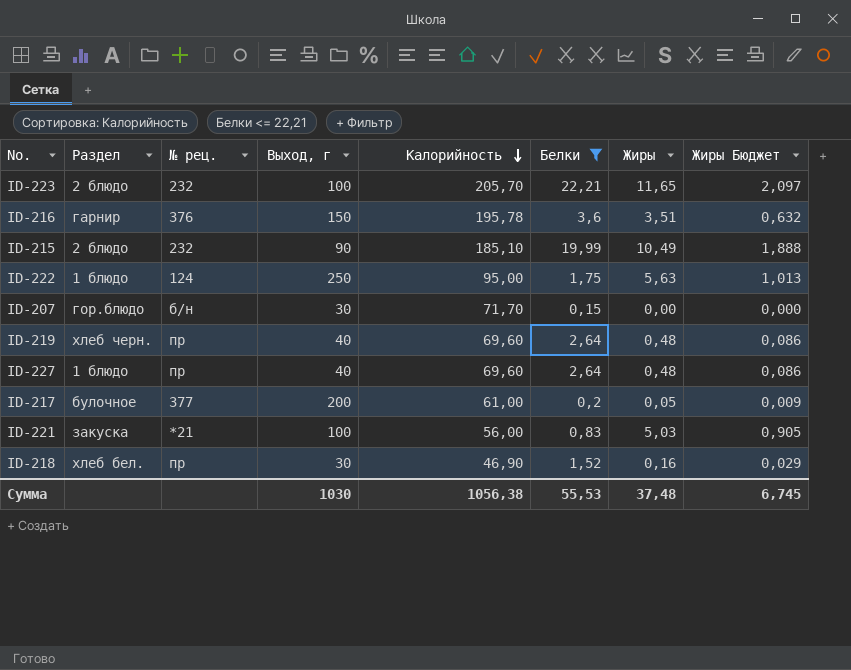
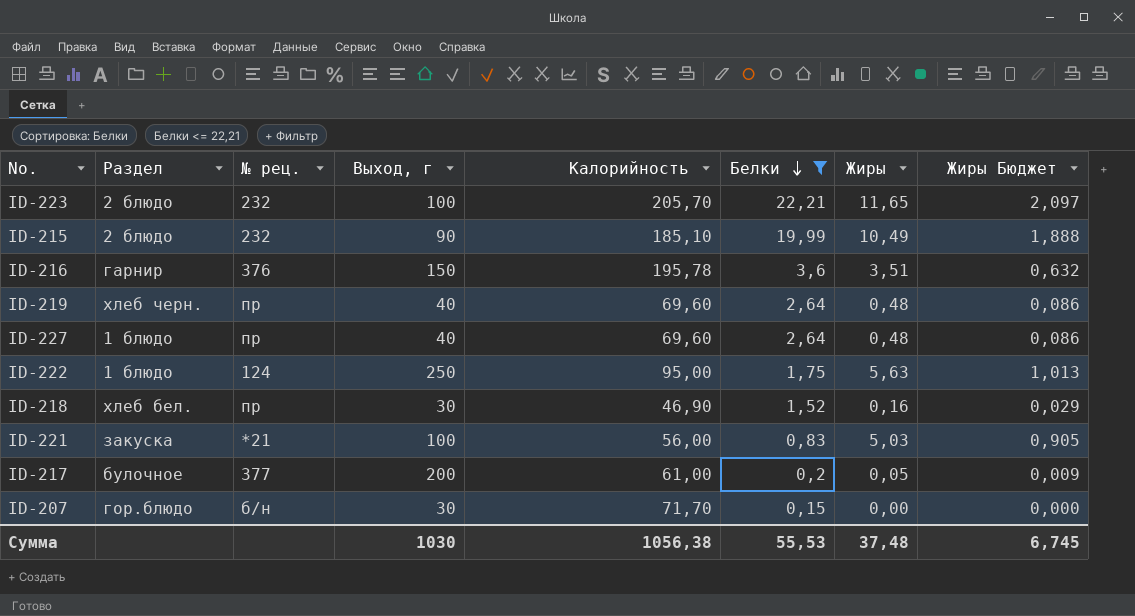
row order: Калорийность descending -> Белки descending

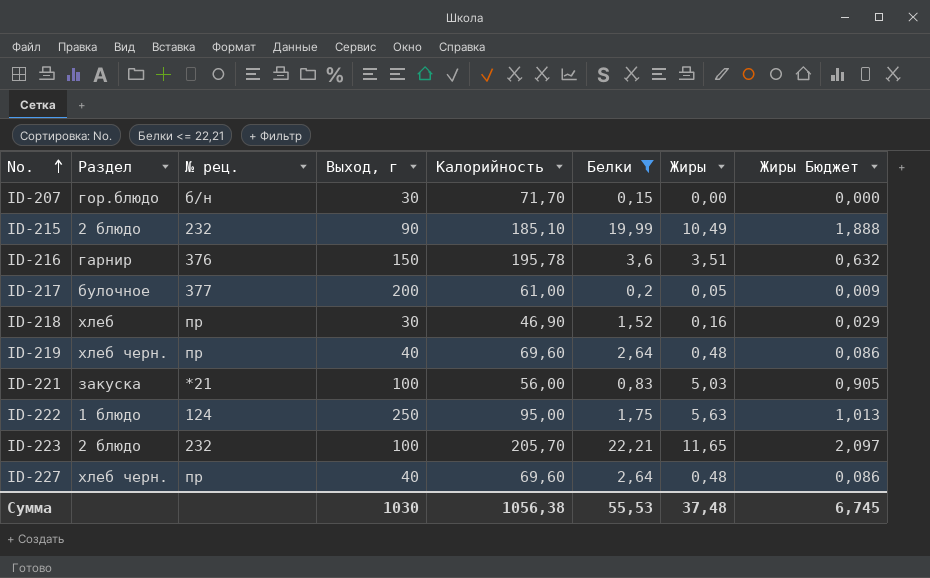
row order: Белки descending -> No. ascending
ID-218 | Раздел: хлеб бел. -> хлеб
ID-227 | Раздел: 1 блюдо -> хлеб черн.

